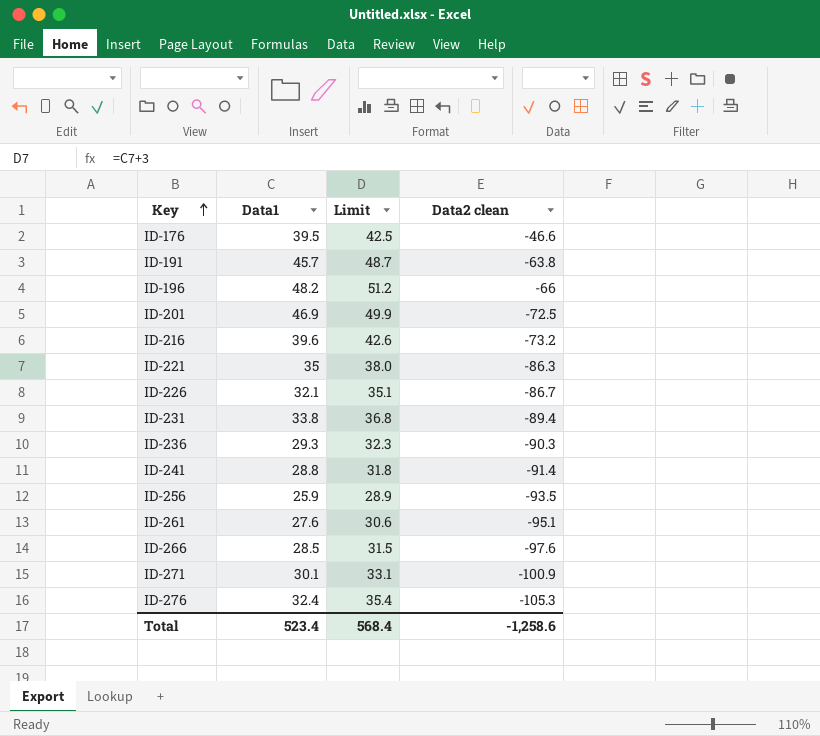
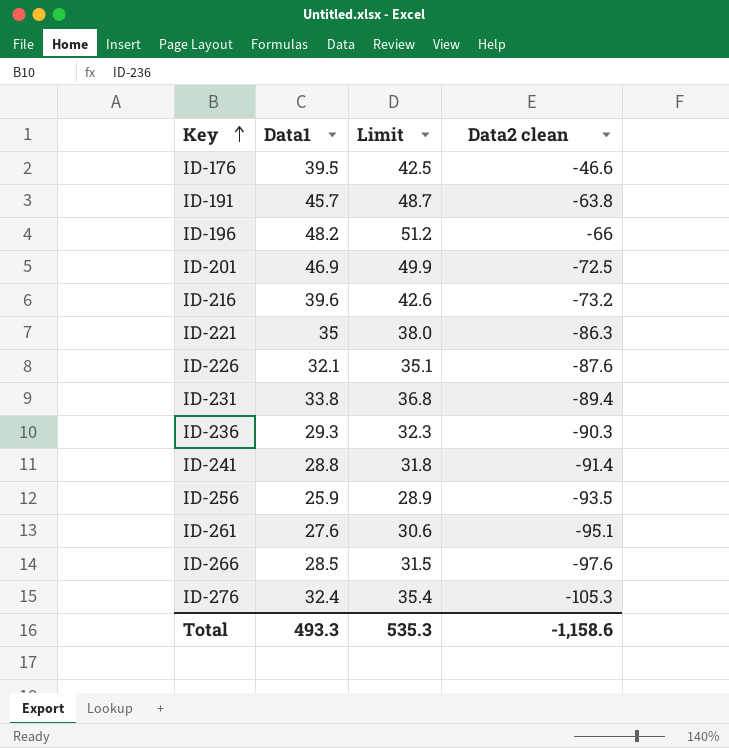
row ID-271: 30.1 | 33.1 | -100.9 -> none
ID-226 | Data2 clean: -86.7 -> -87.6
Total | Data1: 523.4 -> 493.3
Total | Limit: 568.4 -> 535.3
Total | Data2 clean: -1,258.6 -> -1,158.6

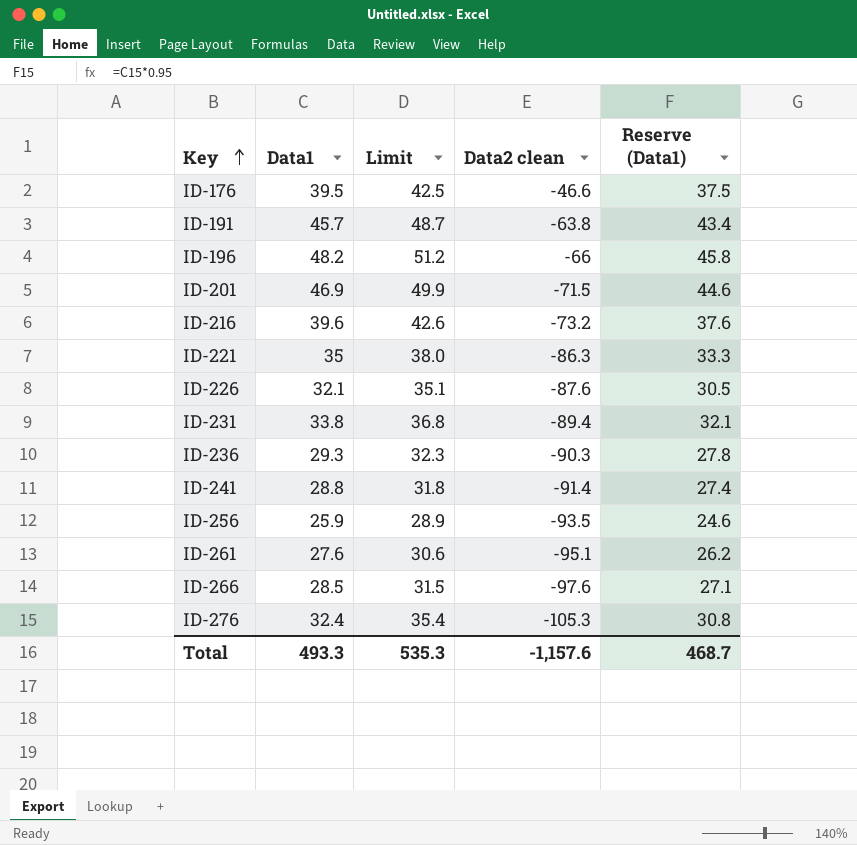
column Reserve (Data1) | formula: none -> [Data1] * 0.95
ID-201 | Data2 clean: -72.5 -> -71.5
Total | Data2 clean: -1,158.6 -> -1,157.6

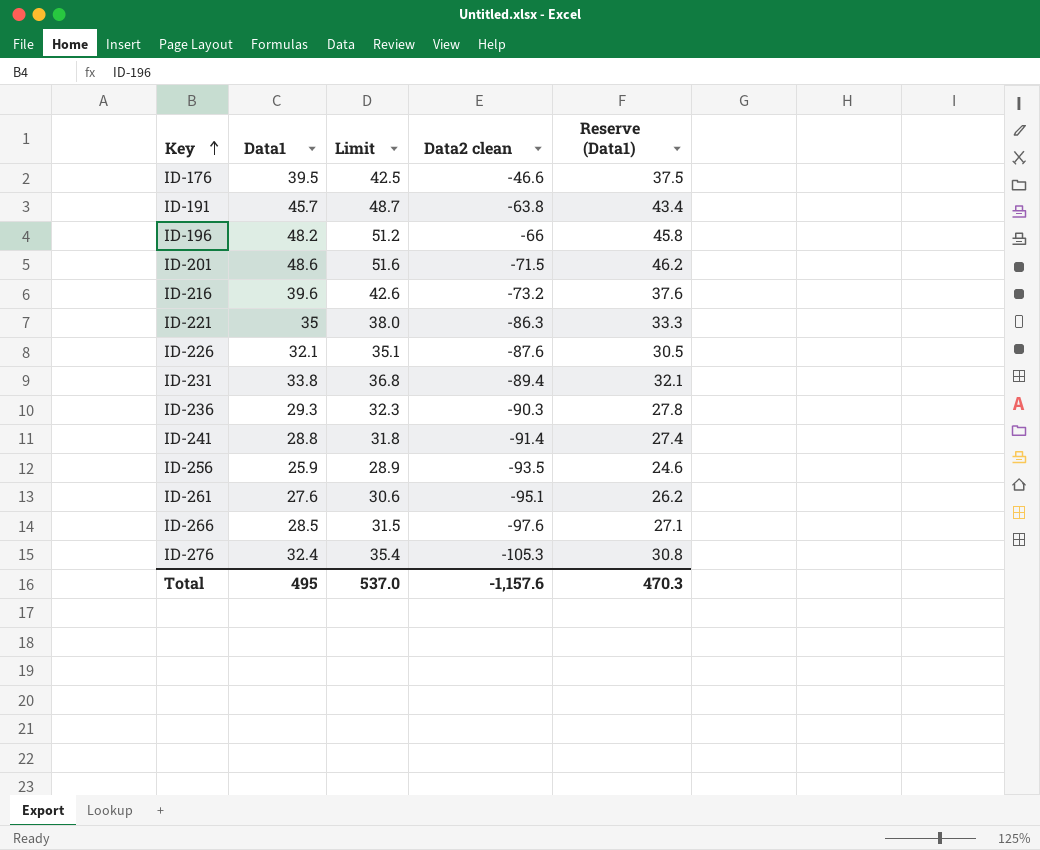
ID-201 | Data1: 46.9 -> 48.6
ID-201 | Limit: 49.9 -> 51.6
ID-201 | Reserve (Data1): 44.6 -> 46.2
Total | Data1: 493.3 -> 495
Total | Limit: 535.3 -> 537.0
Total | Reserve (Data1): 468.7 -> 470.3

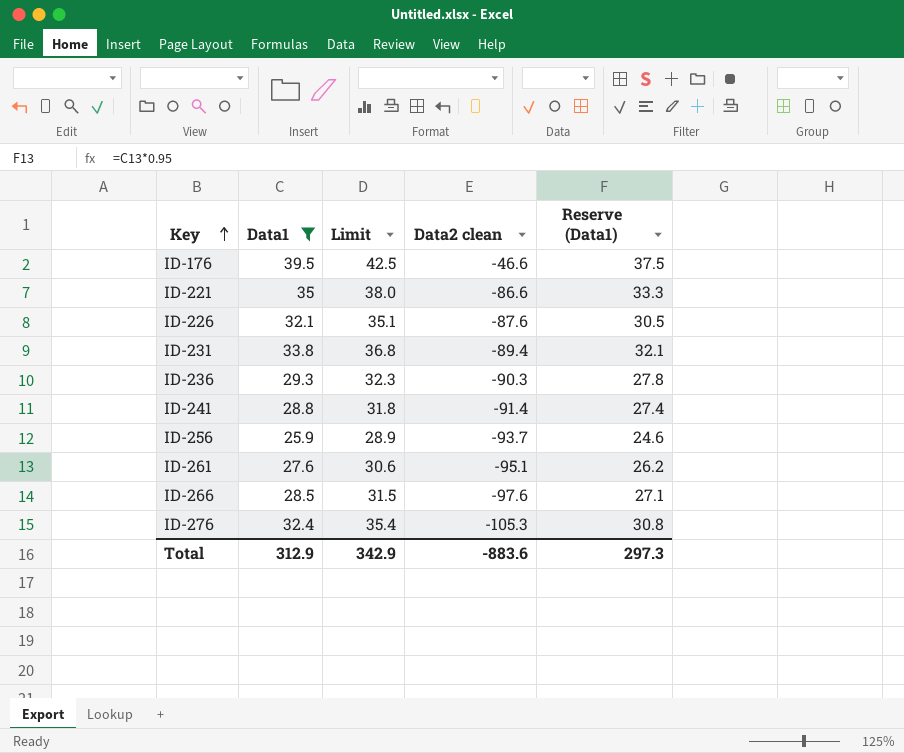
filter: none -> Data1 <= 39.5
ID-221 | Data2 clean: -86.3 -> -86.6
ID-256 | Data2 clean: -93.5 -> -93.7
Total | Data1: 495 -> 312.9
Total | Limit: 537.0 -> 342.9
Total | Data2 clean: -1,157.6 -> -883.6
Total | Reserve (Data1): 470.3 -> 297.3

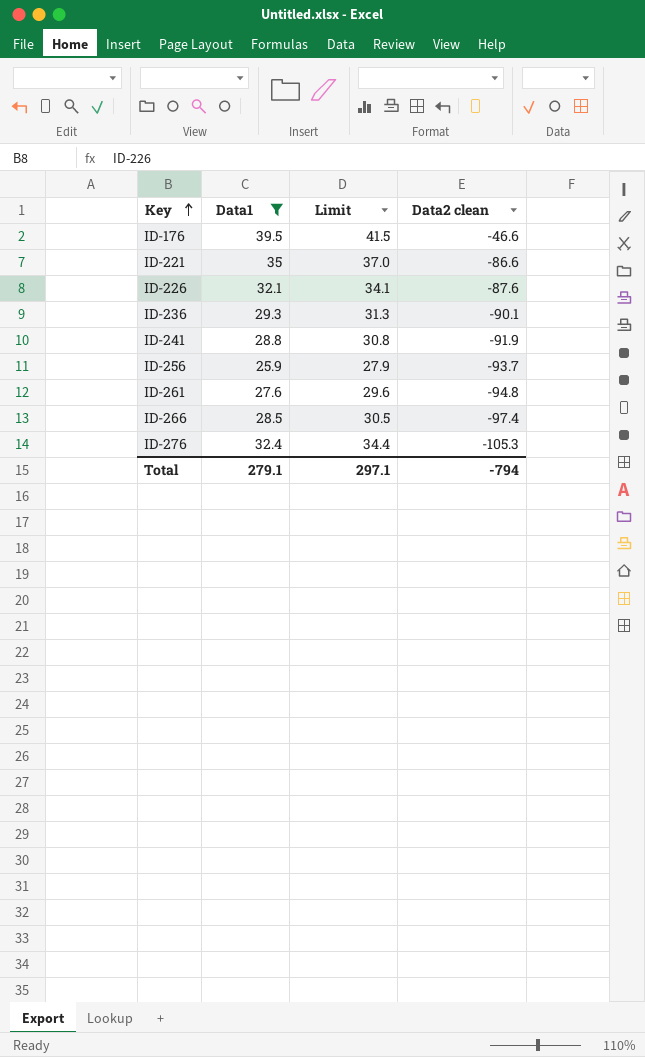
column Reserve (Data1) | formula: [Data1] * 0.95 -> none
column Limit | formula: [Data1] + 3 -> [Data1] + 2
row ID-231: 33.8 | 36.8 | -89.4 | 32.1 -> none
ID-236 | Data2 clean: -90.3 -> -90.1
ID-241 | Data2 clean: -91.4 -> -91.9
ID-261 | Data2 clean: -95.1 -> -94.8
ID-266 | Data2 clean: -97.6 -> -97.4
Total | Data1: 312.9 -> 279.1
Total | Limit: 342.9 -> 297.1
Total | Data2 clean: -883.6 -> -794

